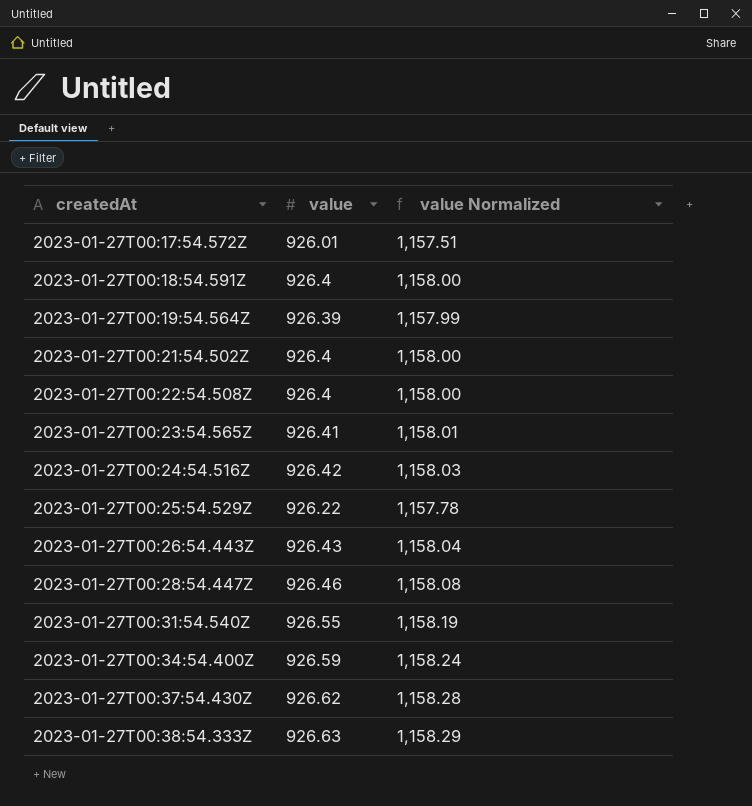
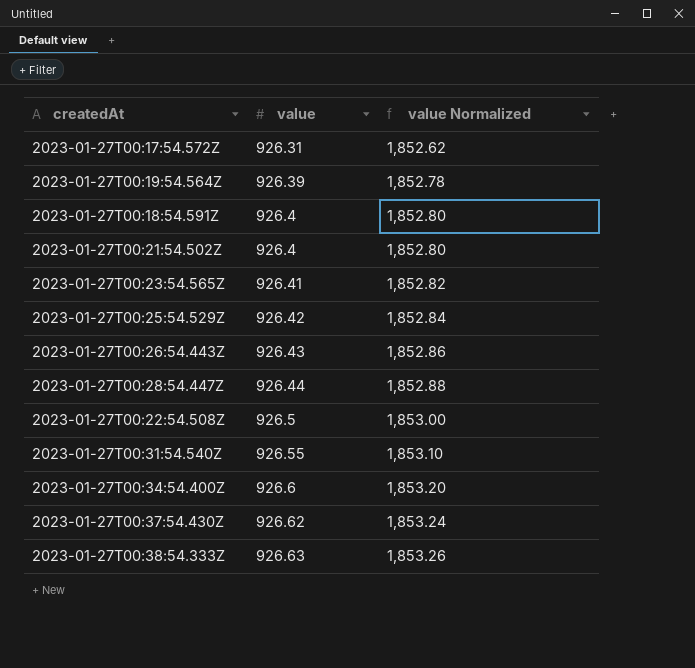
row order: createdAt ascending -> value ascending
column value Normalized | formula: [value] * 1.25 -> [value] * 2
row 2023-01-27T00:24:54.516Z: 926.42 | 1,158.03 -> none
2023-01-27T00:17:54.572Z | value: 926.01 -> 926.31
2023-01-27T00:25:54.529Z | value: 926.22 -> 926.42
2023-01-27T00:28:54.447Z | value: 926.46 -> 926.44
2023-01-27T00:22:54.508Z | value: 926.4 -> 926.5
2023-01-27T00:34:54.400Z | value: 926.59 -> 926.6

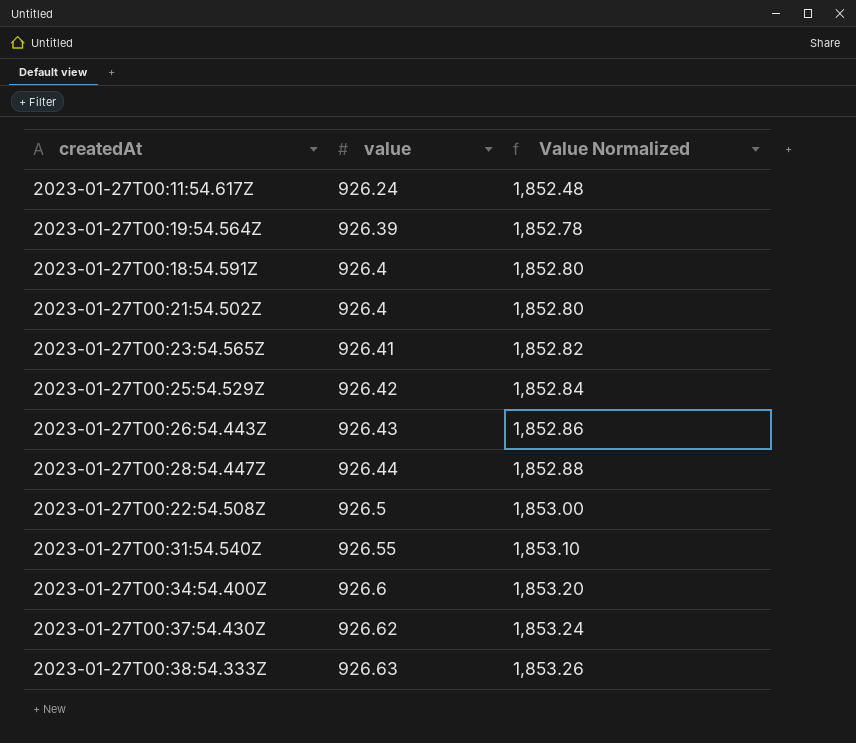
column name: value Normalized -> Value Normalized
row 2023-01-27T00:17:54.572Z: 926.31 | 1,852.62 -> none
row 2023-01-27T00:11:54.617Z: none -> 926.24 | 1,852.48

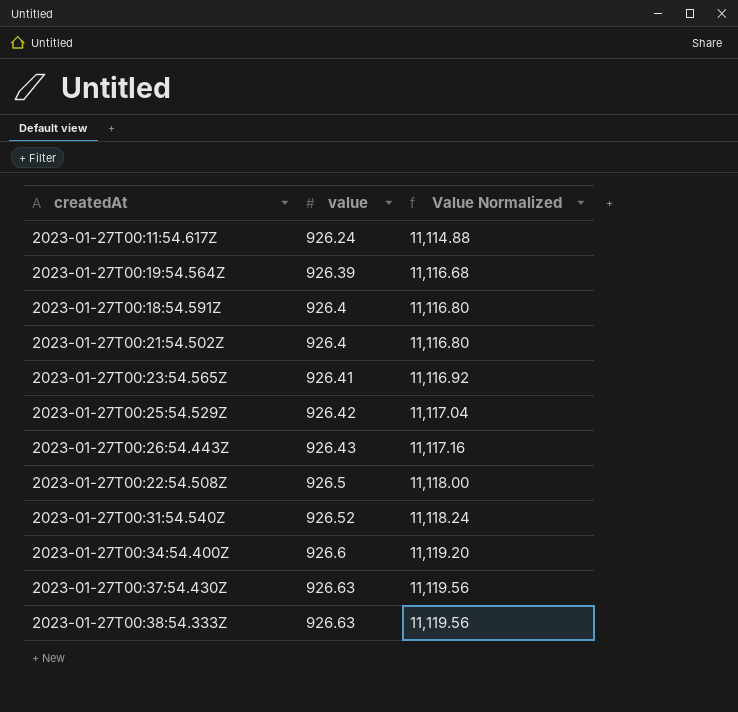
column Value Normalized | formula: [value] * 2 -> [value] * 12
row 2023-01-27T00:28:54.447Z: 926.44 | 1,852.88 -> none
2023-01-27T00:31:54.540Z | value: 926.55 -> 926.52
2023-01-27T00:37:54.430Z | value: 926.62 -> 926.63

